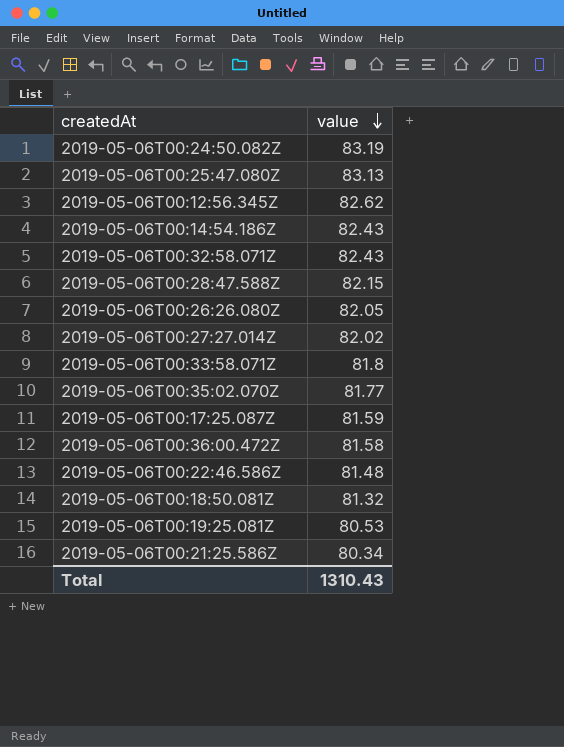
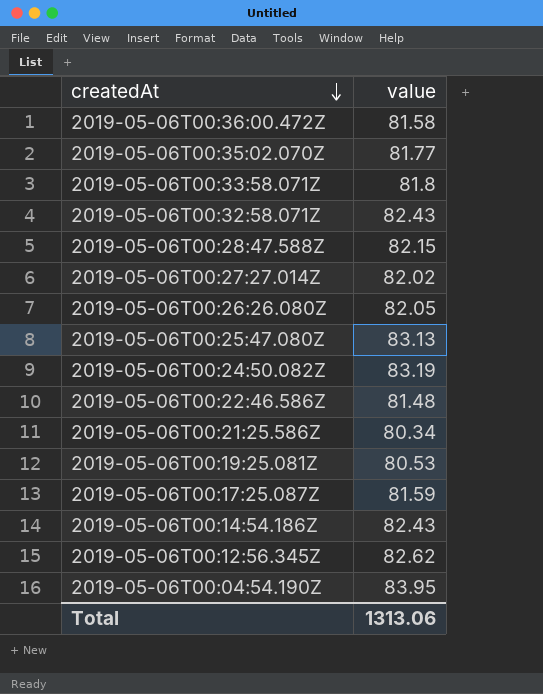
row order: value descending -> createdAt descending
row 2019-05-06T00:18:50.081Z: 81.32 -> none
row 2019-05-06T00:04:54.190Z: none -> 83.95
Total | value: 1310.43 -> 1313.06

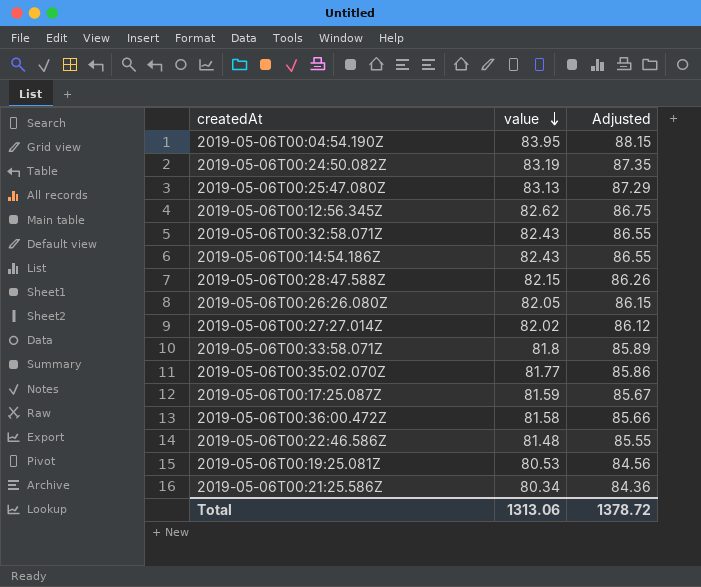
row order: createdAt descending -> value descending
column Adjusted | formula: none -> [value] * 1.05

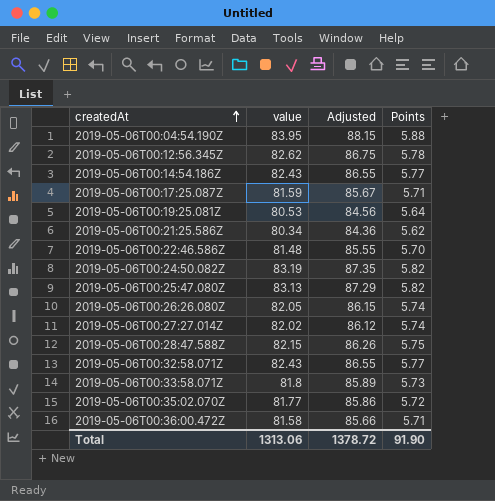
row order: value descending -> createdAt ascending
column Points | formula: none -> [value] * 0.07

